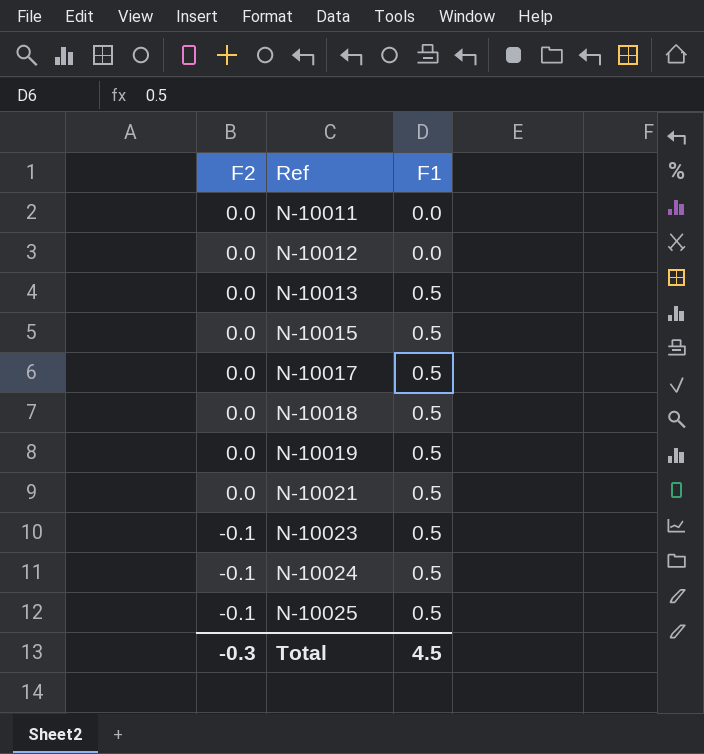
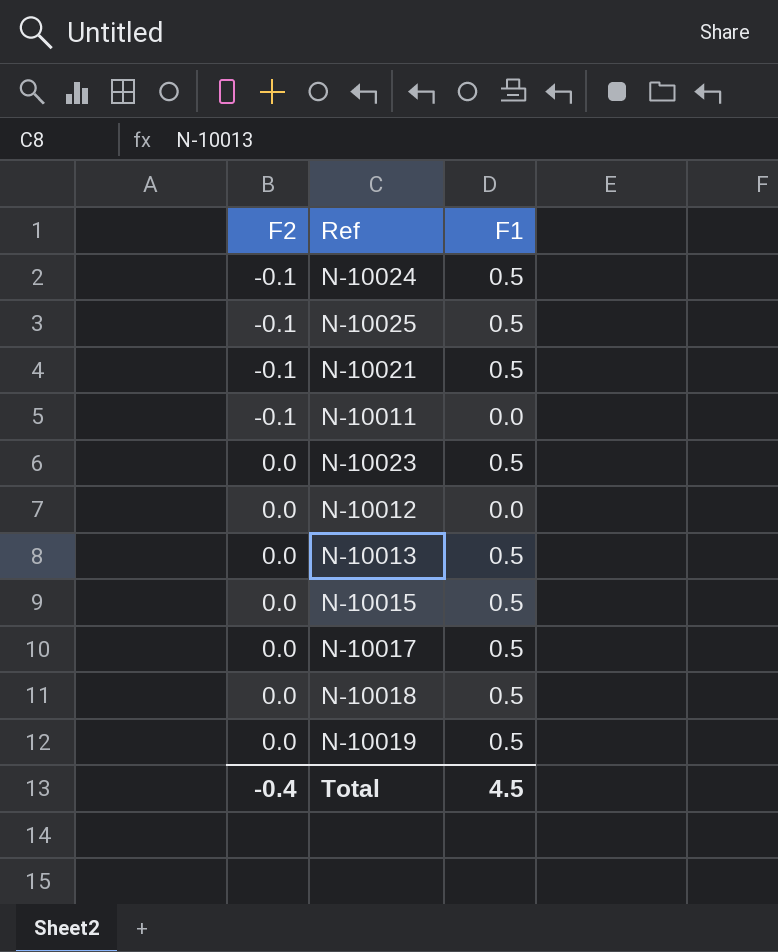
row order: F2 descending -> F2 ascending
N-10021 | F2: 0.0 -> -0.1
N-10011 | F2: 0.0 -> -0.1
N-10023 | F2: -0.1 -> 0.0
Total | F2: -0.3 -> -0.4

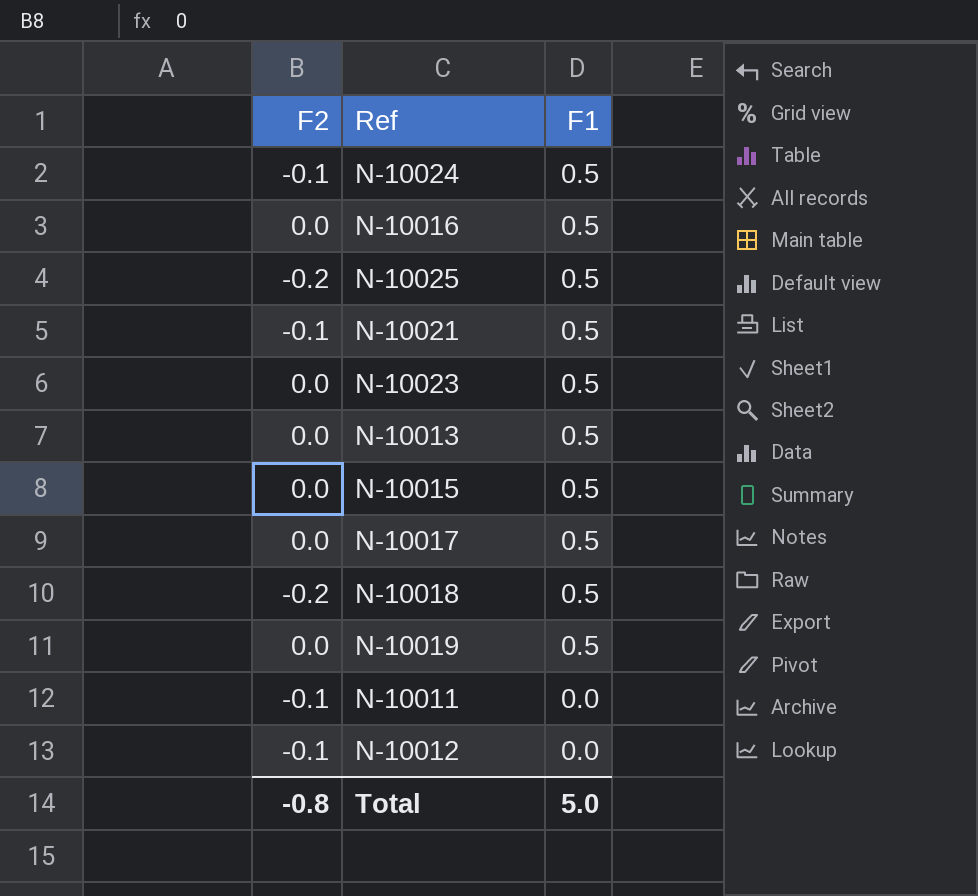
row order: F2 ascending -> F1 descending
row N-10016: none -> 0.0 | 0.5
N-10025 | F2: -0.1 -> -0.2
N-10018 | F2: 0.0 -> -0.2
N-10012 | F2: 0.0 -> -0.1
Total | F2: -0.4 -> -0.8
Total | F1: 4.5 -> 5.0

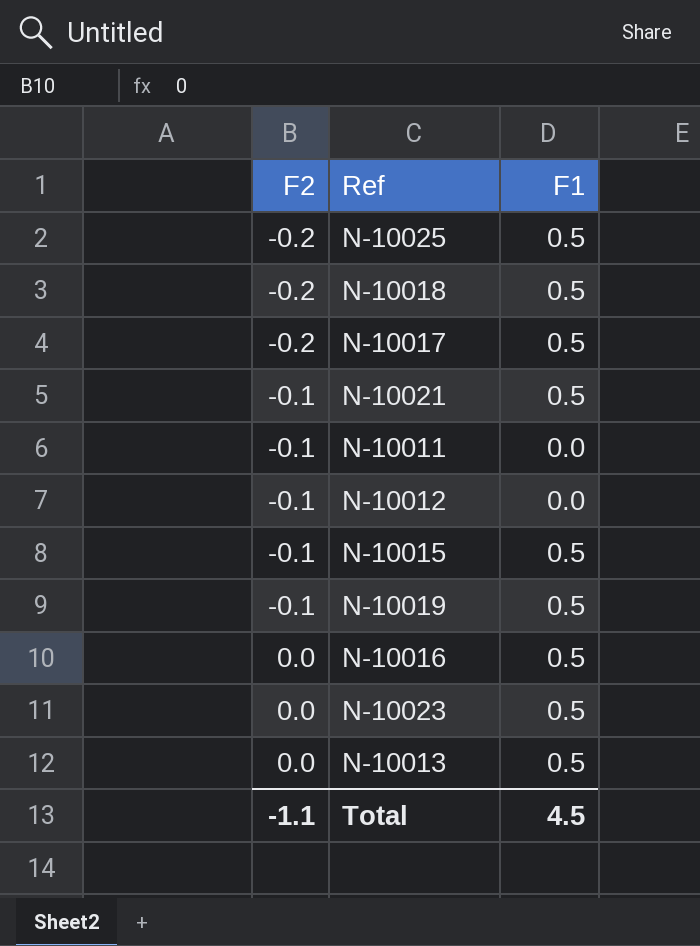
row order: F1 descending -> F2 ascending
row N-10024: -0.1 | 0.5 -> none
N-10017 | F2: 0.0 -> -0.2
N-10015 | F2: 0.0 -> -0.1
N-10019 | F2: 0.0 -> -0.1
Total | F2: -0.8 -> -1.1
Total | F1: 5.0 -> 4.5

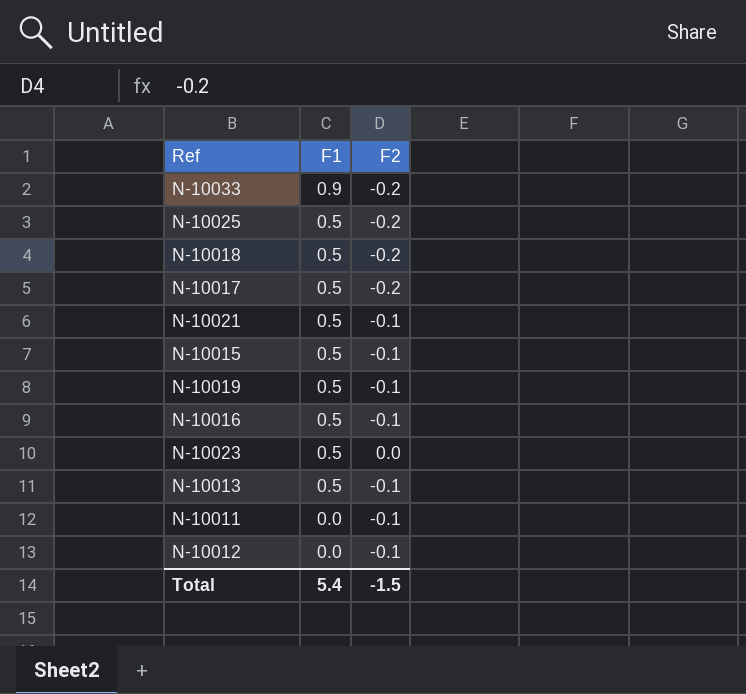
row order: F2 ascending -> F1 descending
column F2 | position: 1 -> 3
row N-10033: none -> 0.9 | -0.2
N-10016 | F2: 0.0 -> -0.1
N-10013 | F2: 0.0 -> -0.1
Total | F1: 4.5 -> 5.4
Total | F2: -1.1 -> -1.5

